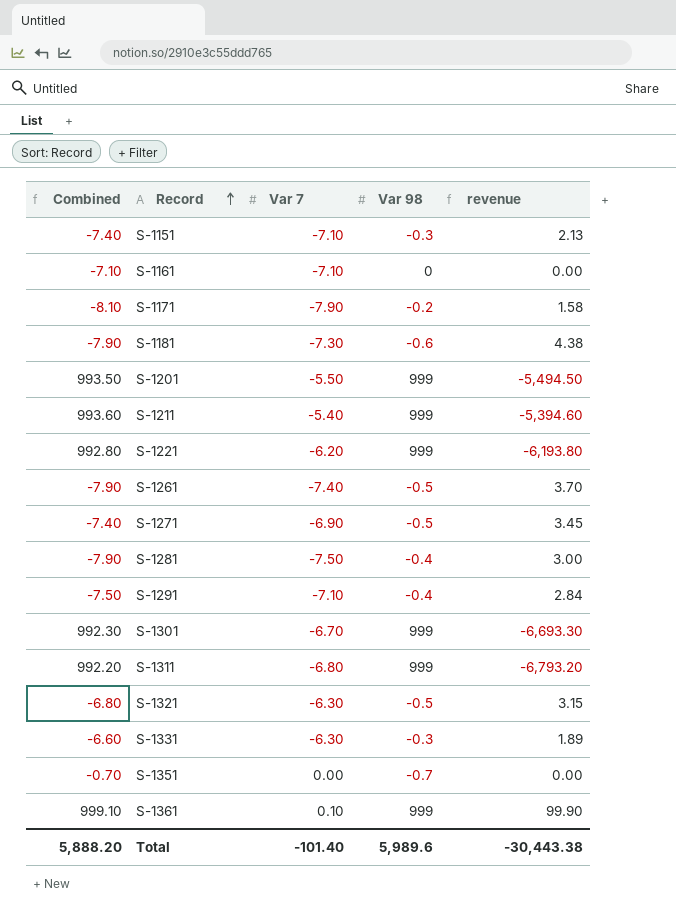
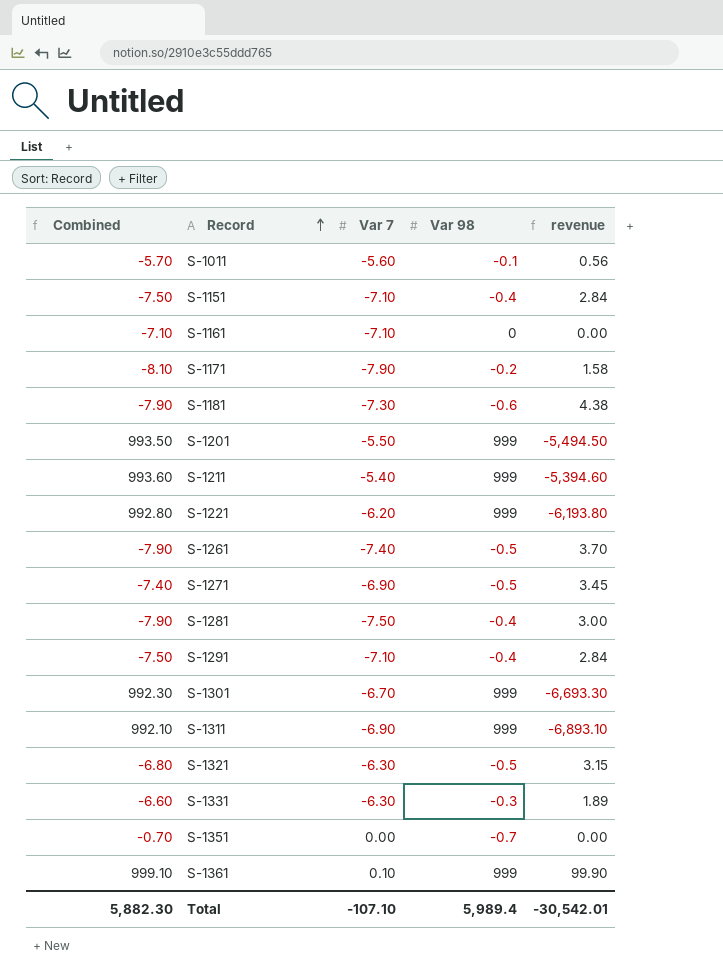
row S-1011: none -> -5.70 | -5.60 | -0.1 | 0.56
S-1151 | Combined: -7.40 -> -7.50
S-1151 | Var 98: -0.3 -> -0.4
S-1151 | revenue: 2.13 -> 2.84
S-1311 | Combined: 992.20 -> 992.10
S-1311 | Var 7: -6.80 -> -6.90
S-1311 | revenue: -6,793.20 -> -6,893.10
Total | Combined: 5,888.20 -> 5,882.30
Total | Var 7: -101.40 -> -107.10
Total | Var 98: 5,989.6 -> 5,989.4
Total | revenue: -30,443.38 -> -30,542.01

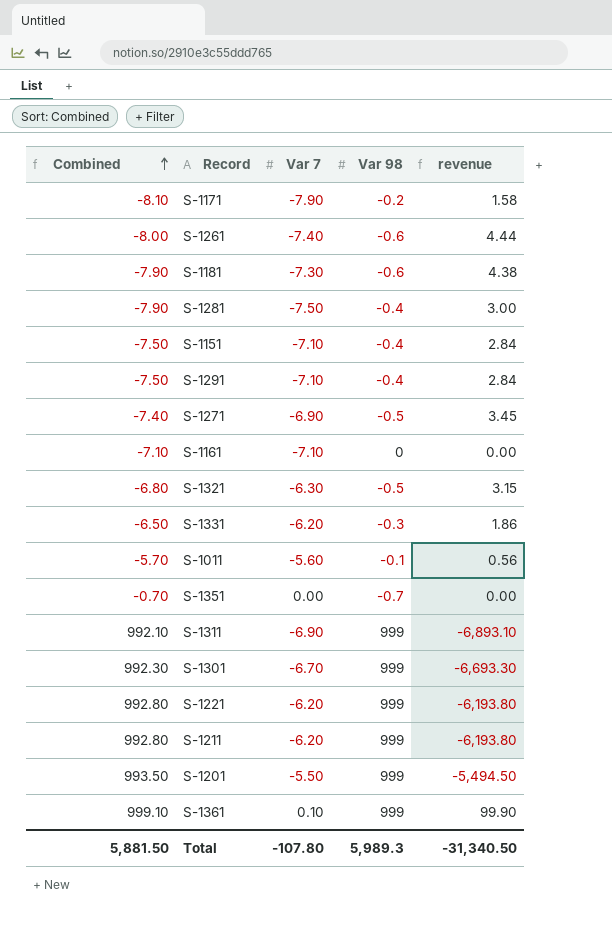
row order: Record ascending -> Combined ascending
S-1261 | Combined: -7.90 -> -8.00
S-1261 | Var 98: -0.5 -> -0.6
S-1261 | revenue: 3.70 -> 4.44
S-1331 | Combined: -6.60 -> -6.50
S-1331 | Var 7: -6.30 -> -6.20
S-1331 | revenue: 1.89 -> 1.86
S-1211 | Combined: 993.60 -> 992.80
S-1211 | Var 7: -5.40 -> -6.20
S-1211 | revenue: -5,394.60 -> -6,193.80
Total | Combined: 5,882.30 -> 5,881.50
Total | Var 7: -107.10 -> -107.80
Total | Var 98: 5,989.4 -> 5,989.3
Total | revenue: -30,542.01 -> -31,340.50

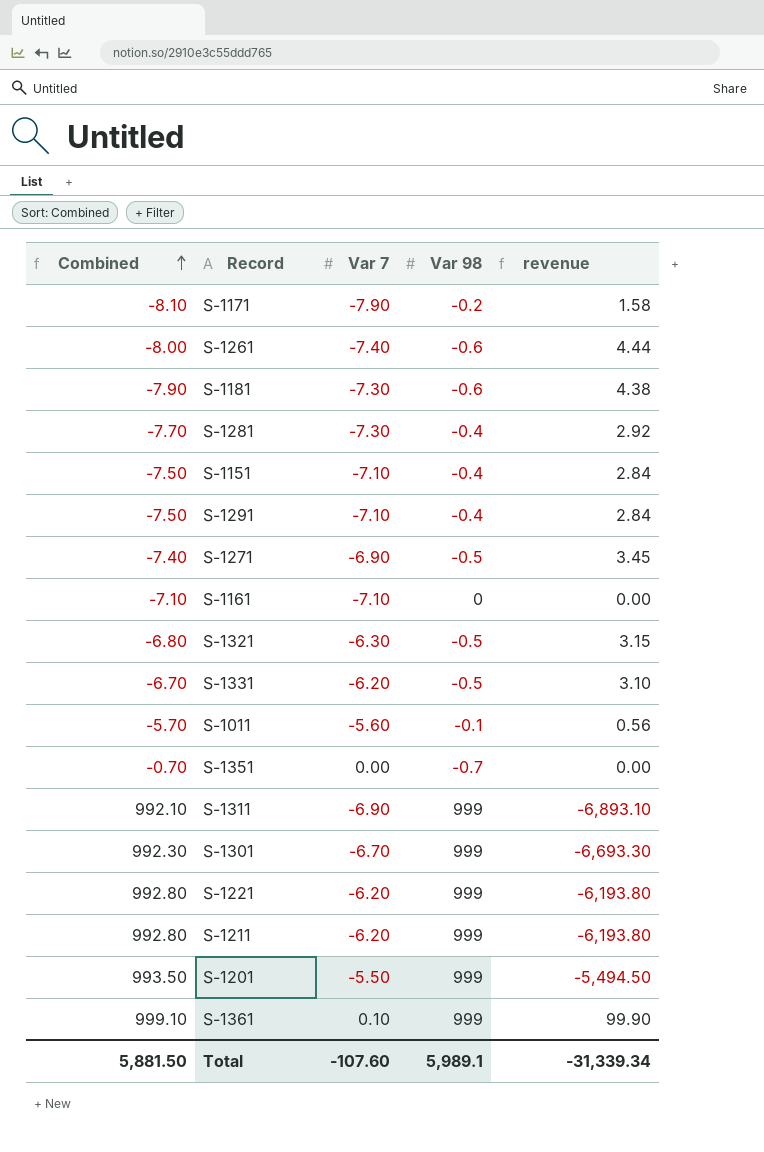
S-1281 | Combined: -7.90 -> -7.70
S-1281 | Var 7: -7.50 -> -7.30
S-1281 | revenue: 3.00 -> 2.92
S-1331 | Combined: -6.50 -> -6.70
S-1331 | Var 98: -0.3 -> -0.5
S-1331 | revenue: 1.86 -> 3.10
Total | Var 7: -107.80 -> -107.60
Total | Var 98: 5,989.3 -> 5,989.1
Total | revenue: -31,340.50 -> -31,339.34

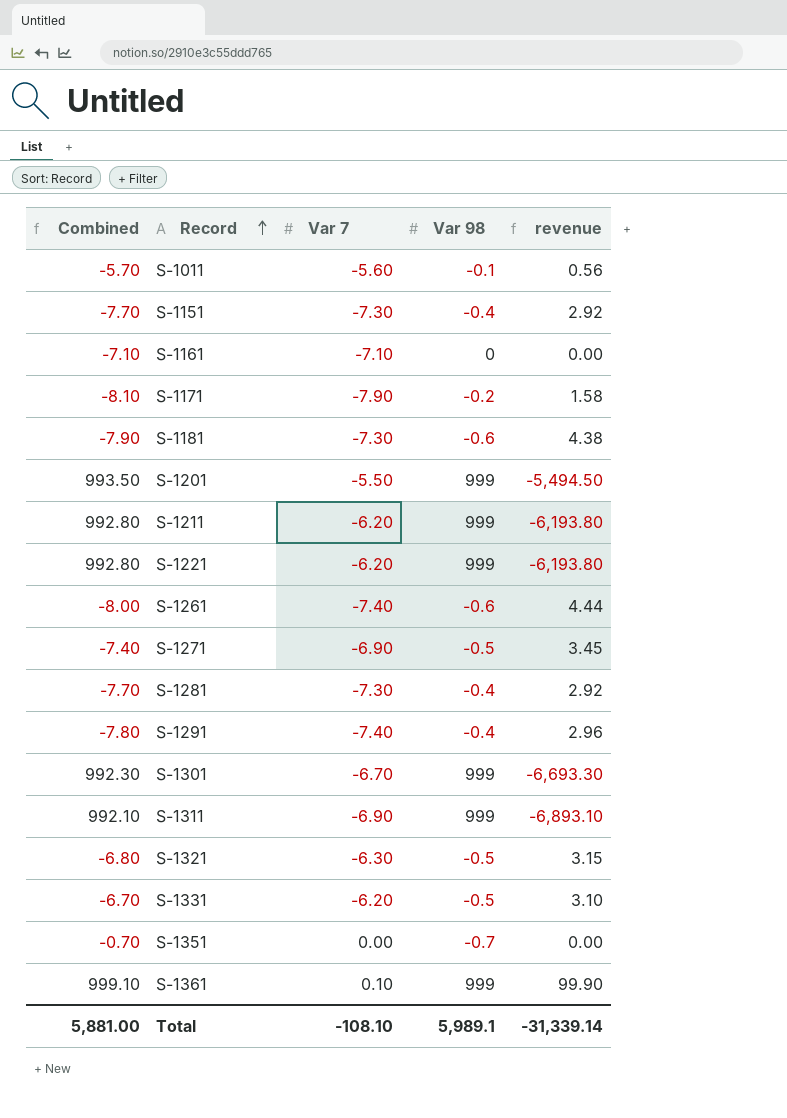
row order: Combined ascending -> Record ascending
S-1151 | Combined: -7.50 -> -7.70
S-1151 | Var 7: -7.10 -> -7.30
S-1151 | revenue: 2.84 -> 2.92
S-1291 | Combined: -7.50 -> -7.80
S-1291 | Var 7: -7.10 -> -7.40
S-1291 | revenue: 2.84 -> 2.96
Total | Combined: 5,881.50 -> 5,881.00
Total | Var 7: -107.60 -> -108.10
Total | revenue: -31,339.34 -> -31,339.14

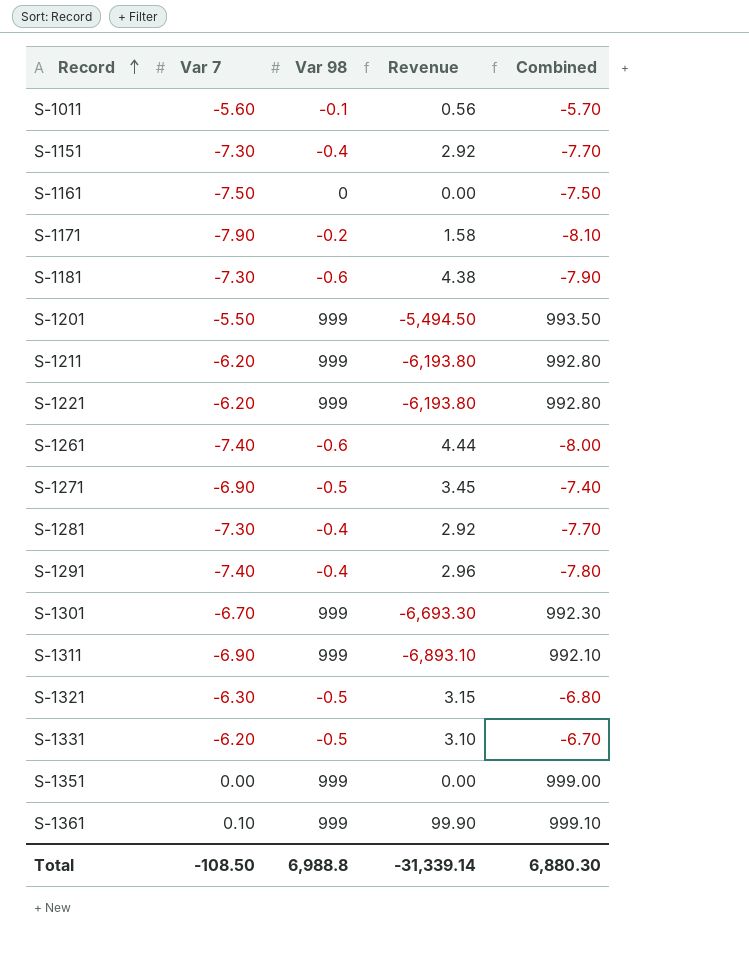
column name: revenue -> Revenue
column Combined | position: 1 -> 5
S-1161 | Var 7: -7.10 -> -7.50
S-1161 | Combined: -7.10 -> -7.50
S-1351 | Var 98: -0.7 -> 999
S-1351 | Combined: -0.70 -> 999.00
Total | Var 7: -108.10 -> -108.50
Total | Var 98: 5,989.1 -> 6,988.8
Total | Combined: 5,881.00 -> 6,880.30

